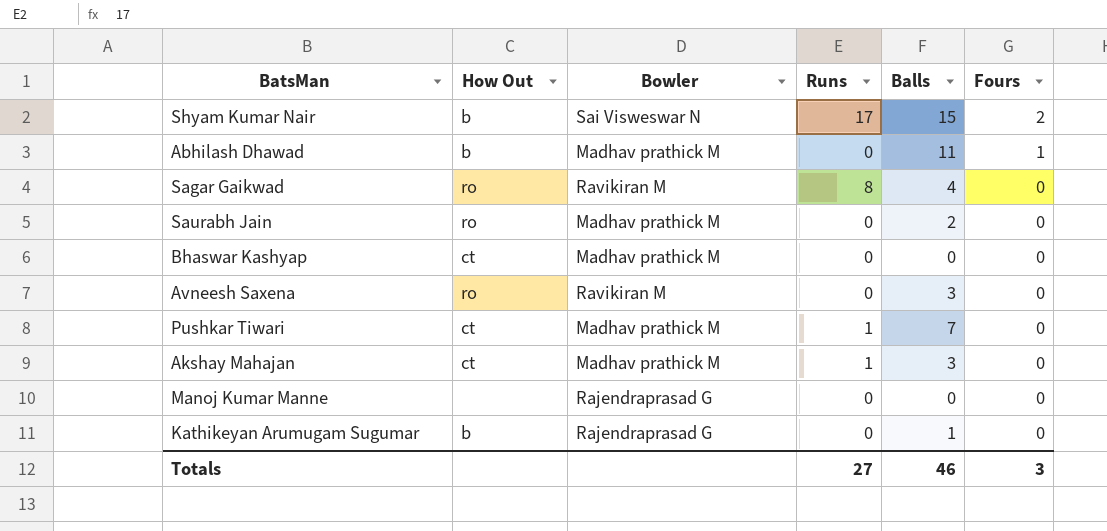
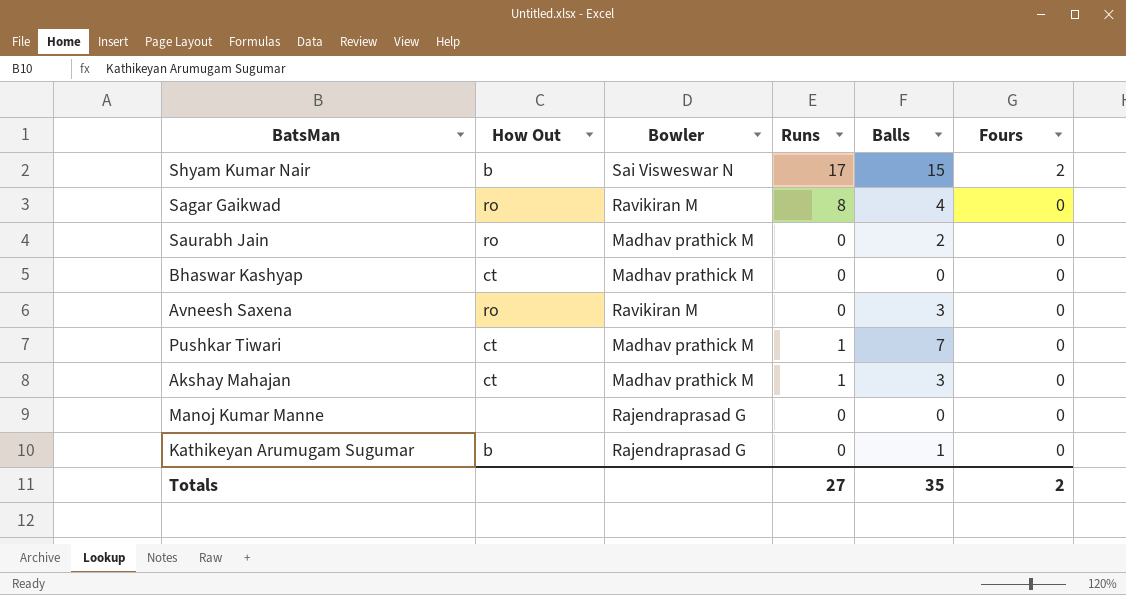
row Abhilash Dhawad: b | Madhav prathick M | 0 | 11 | 1 -> none
Totals | Balls: 46 -> 35
Totals | Fours: 3 -> 2

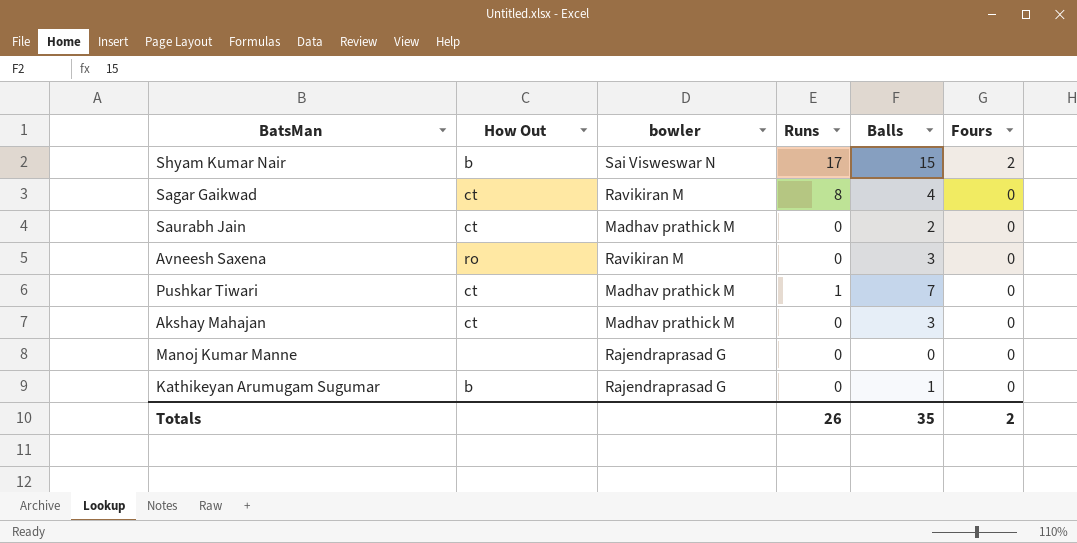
column name: Bowler -> bowler
row Bhaswar Kashyap: ct | Madhav prathick M | 0 | 0 | 0 -> none
Sagar Gaikwad | How Out: ro -> ct
Saurabh Jain | How Out: ro -> ct
Akshay Mahajan | Runs: 1 -> 0
Totals | Runs: 27 -> 26

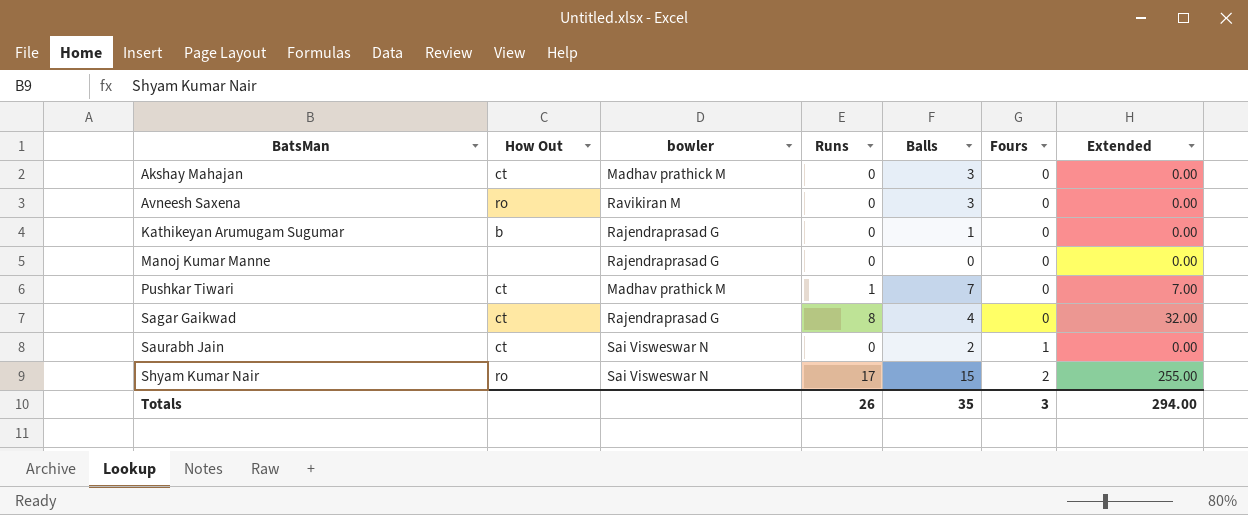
row order: Fours descending -> BatsMan ascending
column Extended | formula: none -> [Runs] * [Balls]
Sagar Gaikwad | bowler: Ravikiran M -> Rajendraprasad G
Saurabh Jain | bowler: Madhav prathick M -> Sai Visweswar N
Saurabh Jain | Fours: 0 -> 1
Shyam Kumar Nair | How Out: b -> ro
Totals | Fours: 2 -> 3

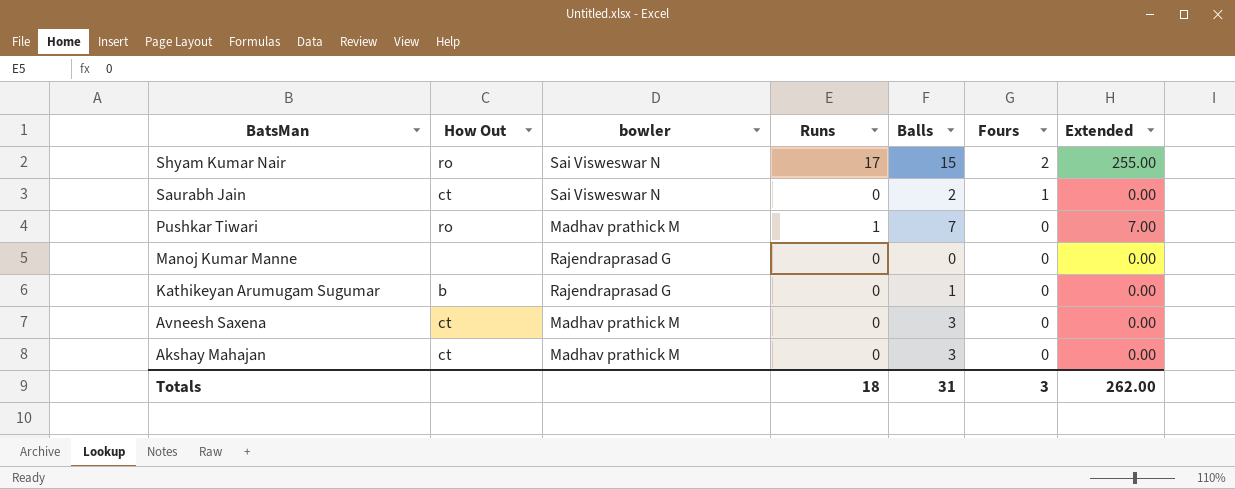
row order: BatsMan ascending -> BatsMan descending
row Sagar Gaikwad: ct | Rajendraprasad G | 8 | 4 | 0 | 32.00 -> none
Pushkar Tiwari | How Out: ct -> ro
Avneesh Saxena | How Out: ro -> ct
Avneesh Saxena | bowler: Ravikiran M -> Madhav prathick M
Totals | Runs: 26 -> 18
Totals | Balls: 35 -> 31
Totals | Extended: 294.00 -> 262.00

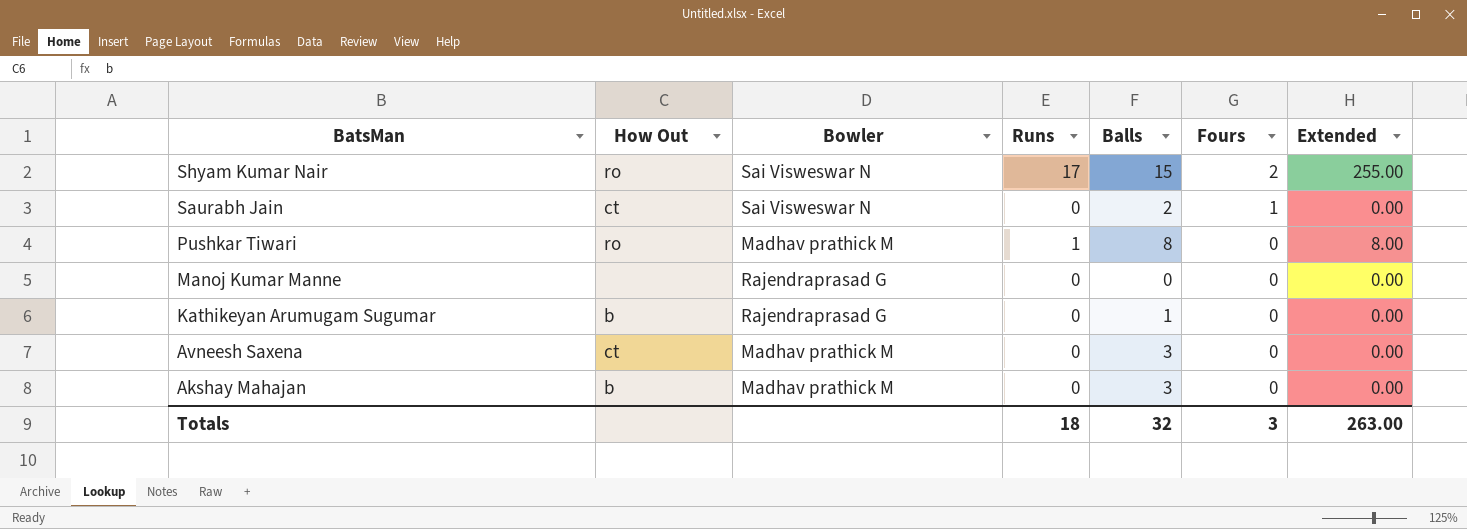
column name: bowler -> Bowler
Pushkar Tiwari | Balls: 7 -> 8
Pushkar Tiwari | Extended: 7.00 -> 8.00
Akshay Mahajan | How Out: ct -> b
Totals | Balls: 31 -> 32
Totals | Extended: 262.00 -> 263.00

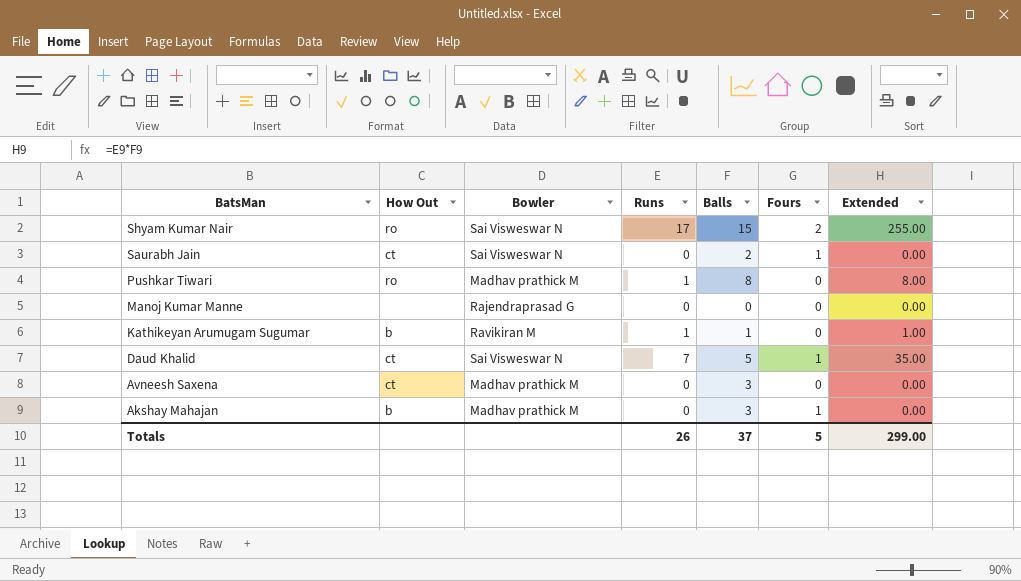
Kathikeyan Arumugam Sugumar | Bowler: Rajendraprasad G -> Ravikiran M
Kathikeyan Arumugam Sugumar | Runs: 0 -> 1
Kathikeyan Arumugam Sugumar | Extended: 0.00 -> 1.00
row Daud Khalid: none -> ct | Sai Visweswar N | 7 | 5 | 1 | 35.00
Akshay Mahajan | Fours: 0 -> 1
Totals | Runs: 18 -> 26
Totals | Balls: 32 -> 37
Totals | Fours: 3 -> 5
Totals | Extended: 263.00 -> 299.00

